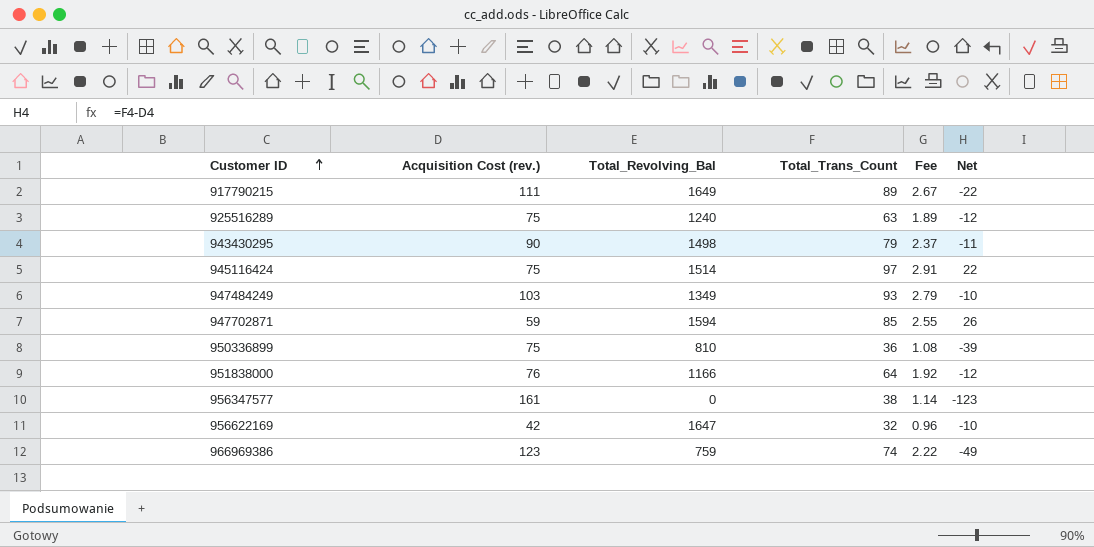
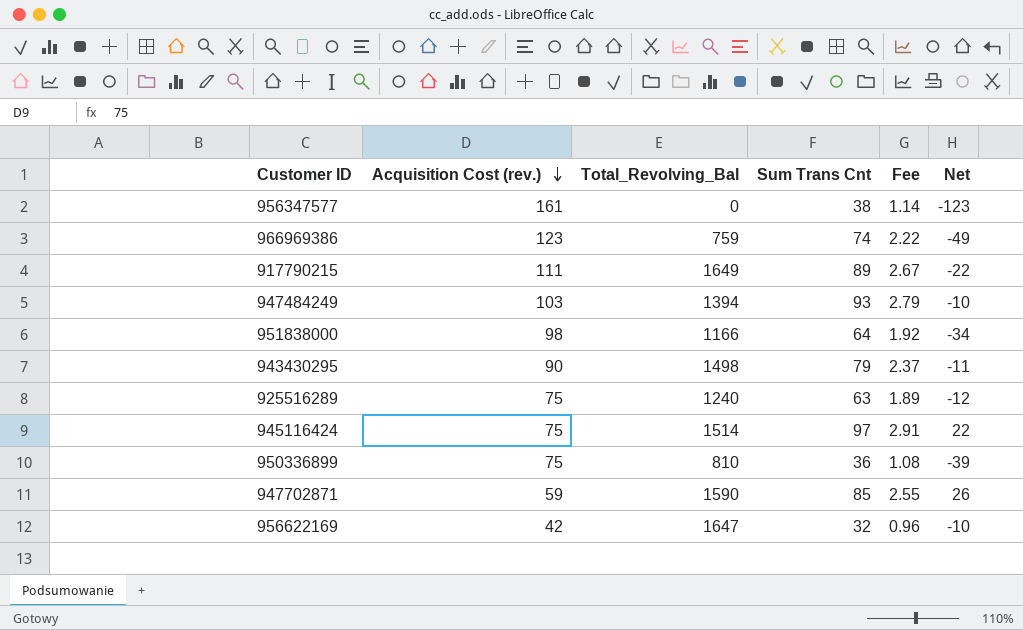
row order: Customer ID ascending -> Acquisition Cost (rev.) descending
column name: Total_Trans_Count -> Sum Trans Cnt
947484249 | Total_Revolving_Bal: 1349 -> 1394
951838000 | Acquisition Cost (rev.): 76 -> 98
951838000 | Net: -12 -> -34
947702871 | Total_Revolving_Bal: 1594 -> 1590

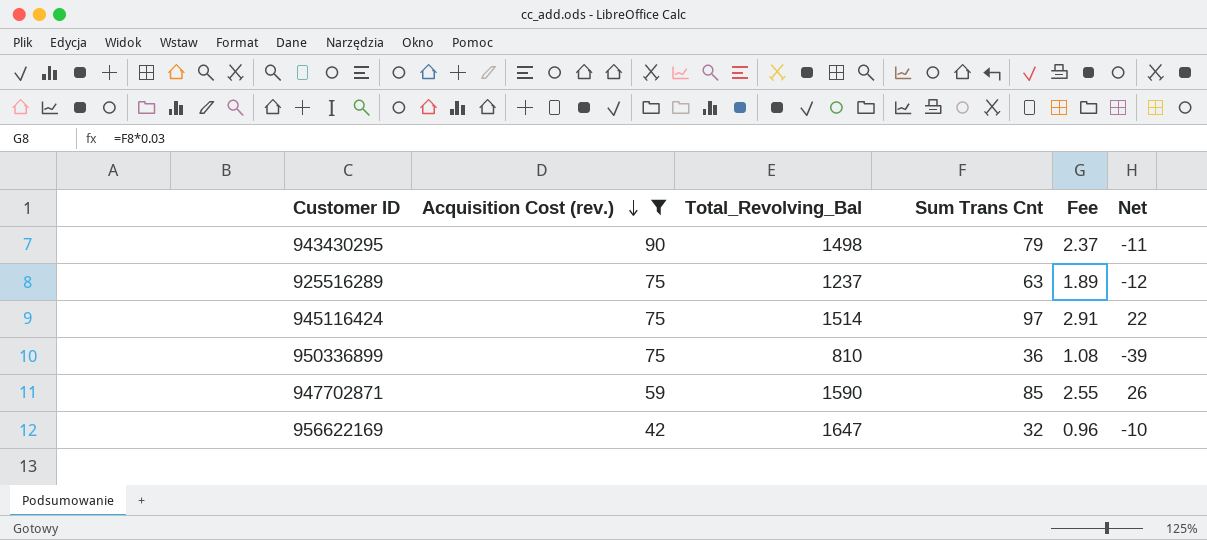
filter: none -> Acquisition Cost (rev.) <= 90
925516289 | Total_Revolving_Bal: 1240 -> 1237

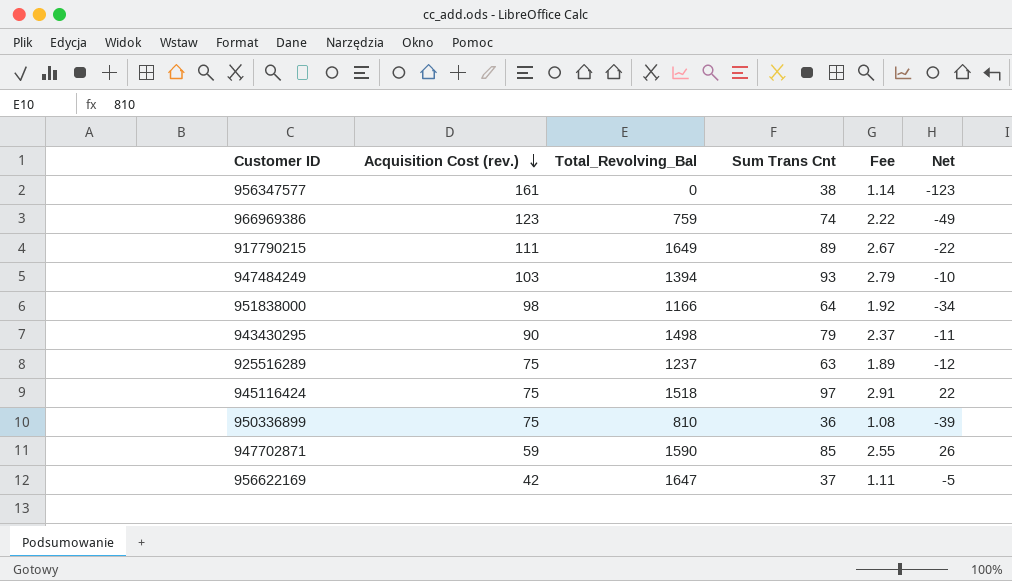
filter: Acquisition Cost (rev.) <= 90 -> none
945116424 | Total_Revolving_Bal: 1514 -> 1518
956622169 | Sum Trans Cnt: 32 -> 37
956622169 | Fee: 0.96 -> 1.11
956622169 | Net: -10 -> -5

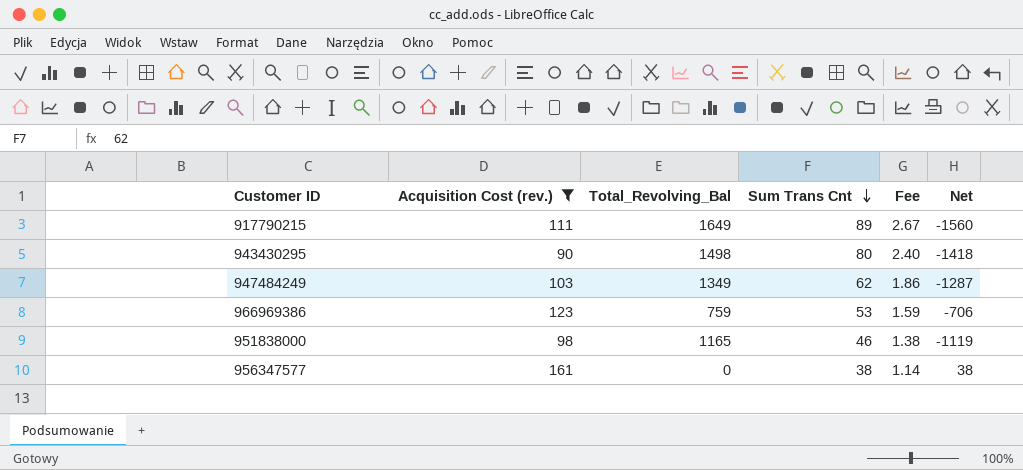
filter: none -> Acquisition Cost (rev.) >= 90
row order: Acquisition Cost (rev.) descending -> Sum Trans Cnt descending
column Net | formula: [Sum Trans Cnt] - [Acquisition Cost (rev.)] -> [Sum Trans Cnt] - [Total_Revolving_Bal]
943430295 | Sum Trans Cnt: 79 -> 80
943430295 | Fee: 2.37 -> 2.40
947484249 | Total_Revolving_Bal: 1394 -> 1349
947484249 | Sum Trans Cnt: 93 -> 62
947484249 | Fee: 2.79 -> 1.86
966969386 | Sum Trans Cnt: 74 -> 53
966969386 | Fee: 2.22 -> 1.59
951838000 | Total_Revolving_Bal: 1166 -> 1165
951838000 | Sum Trans Cnt: 64 -> 46
951838000 | Fee: 1.92 -> 1.38

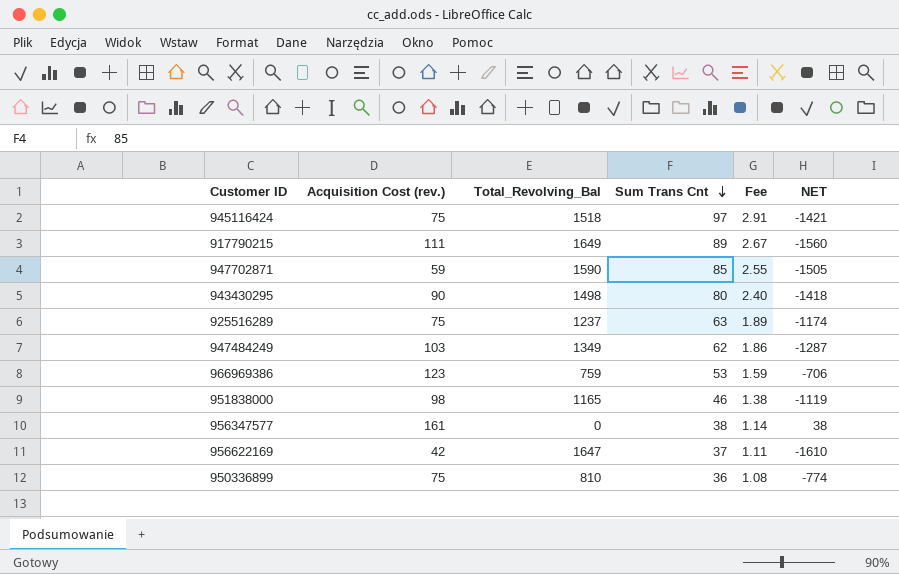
filter: Acquisition Cost (rev.) >= 90 -> none
column name: Net -> NET

